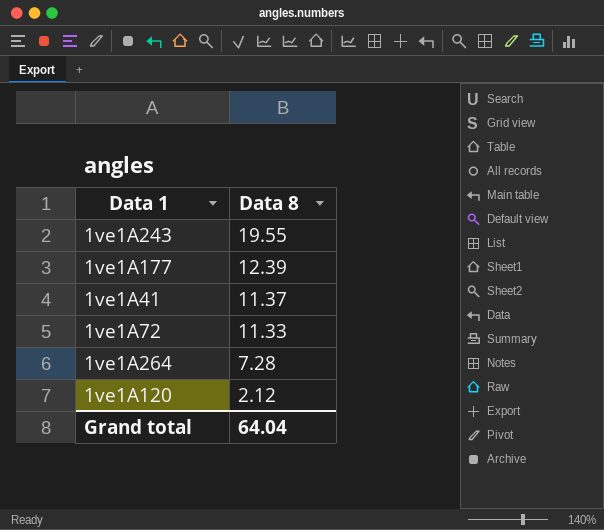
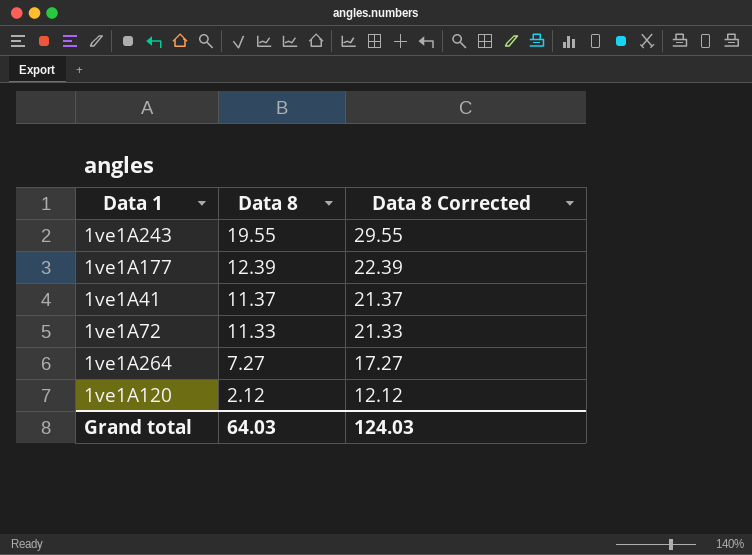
column Data 8 Corrected | formula: none -> [Data 8] + 10
1ve1A264 | Data 8: 7.28 -> 7.27
Grand total | Data 8: 64.04 -> 64.03

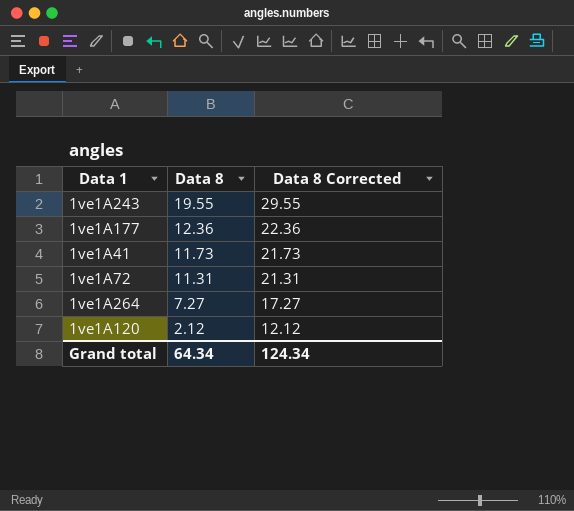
1ve1A177 | Data 8: 12.39 -> 12.36
1ve1A177 | Data 8 Corrected: 22.39 -> 22.36
1ve1A41 | Data 8: 11.37 -> 11.73
1ve1A41 | Data 8 Corrected: 21.37 -> 21.73
1ve1A72 | Data 8: 11.33 -> 11.31
1ve1A72 | Data 8 Corrected: 21.33 -> 21.31
Grand total | Data 8: 64.03 -> 64.34
Grand total | Data 8 Corrected: 124.03 -> 124.34

